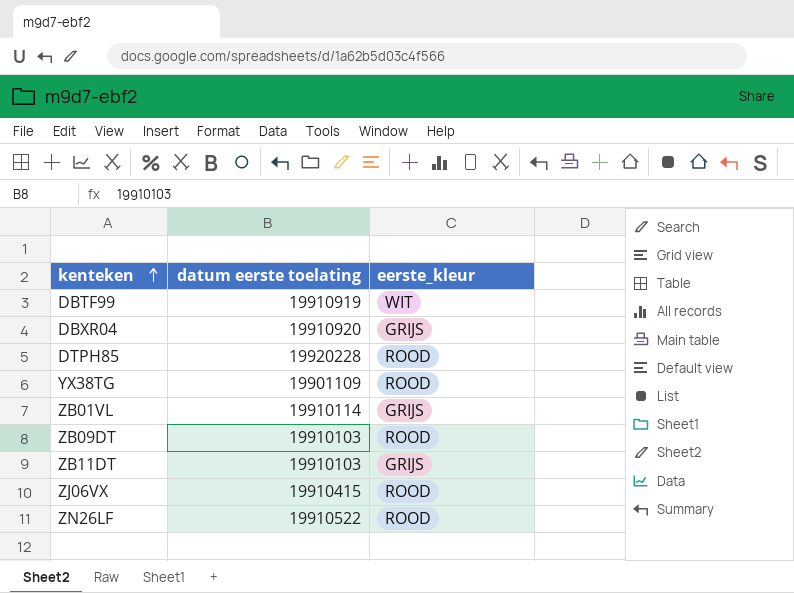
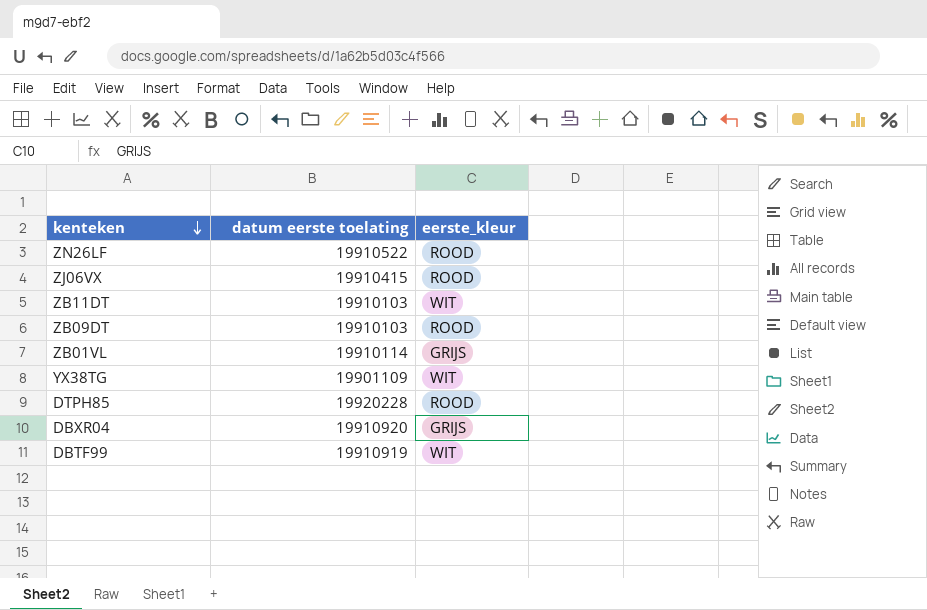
row order: kenteken ascending -> kenteken descending
ZB11DT | eerste_kleur: GRIJS -> WIT
YX38TG | eerste_kleur: ROOD -> WIT

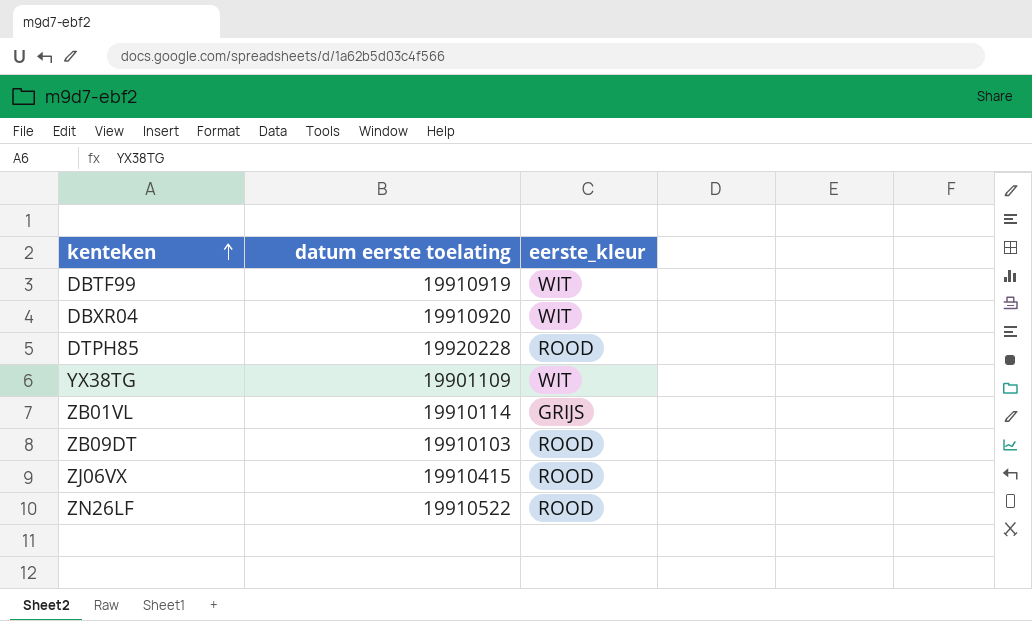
row order: kenteken descending -> kenteken ascending
row ZB11DT: 19910103 | WIT -> none
DBXR04 | eerste_kleur: GRIJS -> WIT

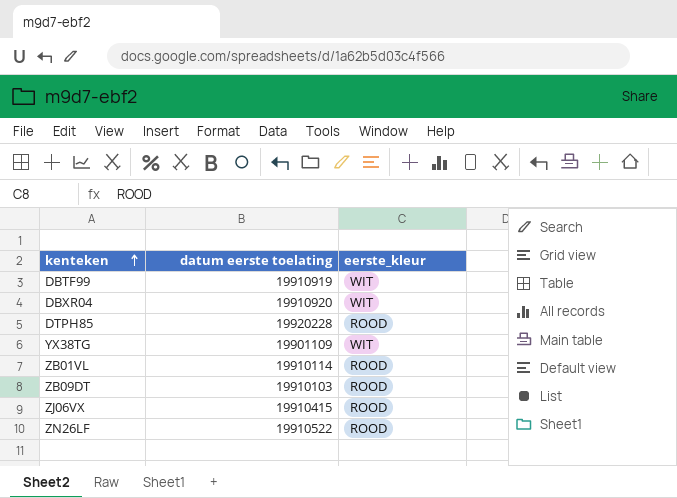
ZB01VL | eerste_kleur: GRIJS -> ROOD

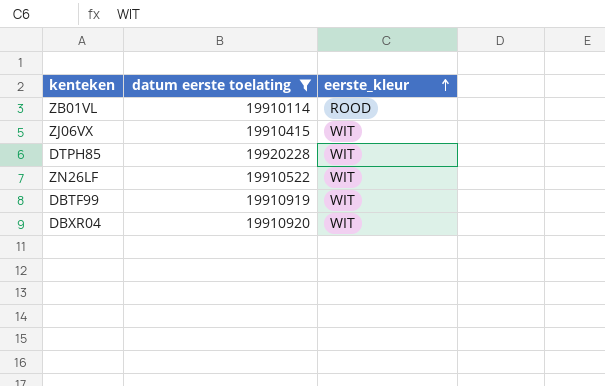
filter: none -> datum eerste toelating >= 19910114
row order: kenteken ascending -> eerste_kleur ascending
ZJ06VX | eerste_kleur: ROOD -> WIT
DTPH85 | eerste_kleur: ROOD -> WIT
ZN26LF | eerste_kleur: ROOD -> WIT

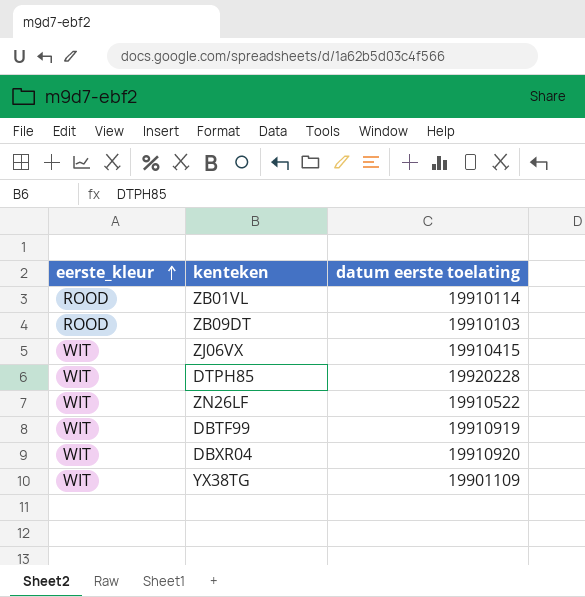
filter: datum eerste toelating >= 19910114 -> none
column eerste_kleur | position: 3 -> 1

